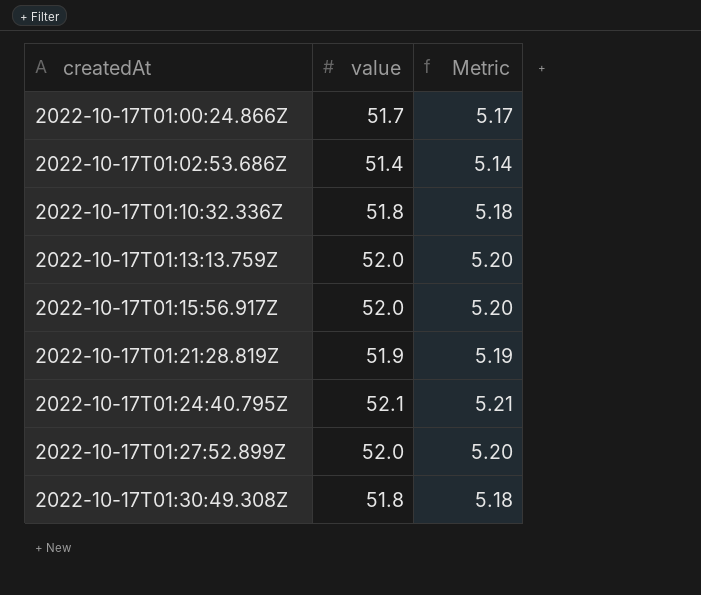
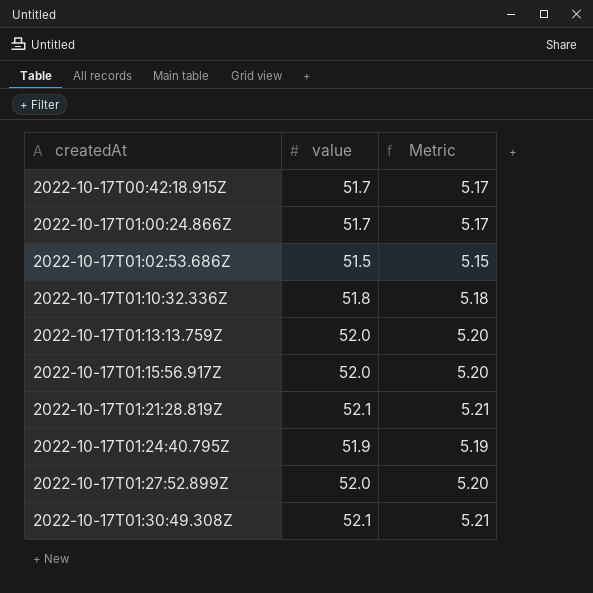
row 2022-10-17T00:42:18.915Z: none -> 51.7 | 5.17
2022-10-17T01:02:53.686Z | value: 51.4 -> 51.5
2022-10-17T01:02:53.686Z | Metric: 5.14 -> 5.15
2022-10-17T01:21:28.819Z | value: 51.9 -> 52.1
2022-10-17T01:21:28.819Z | Metric: 5.19 -> 5.21
2022-10-17T01:24:40.795Z | value: 52.1 -> 51.9
2022-10-17T01:24:40.795Z | Metric: 5.21 -> 5.19
2022-10-17T01:30:49.308Z | value: 51.8 -> 52.1
2022-10-17T01:30:49.308Z | Metric: 5.18 -> 5.21

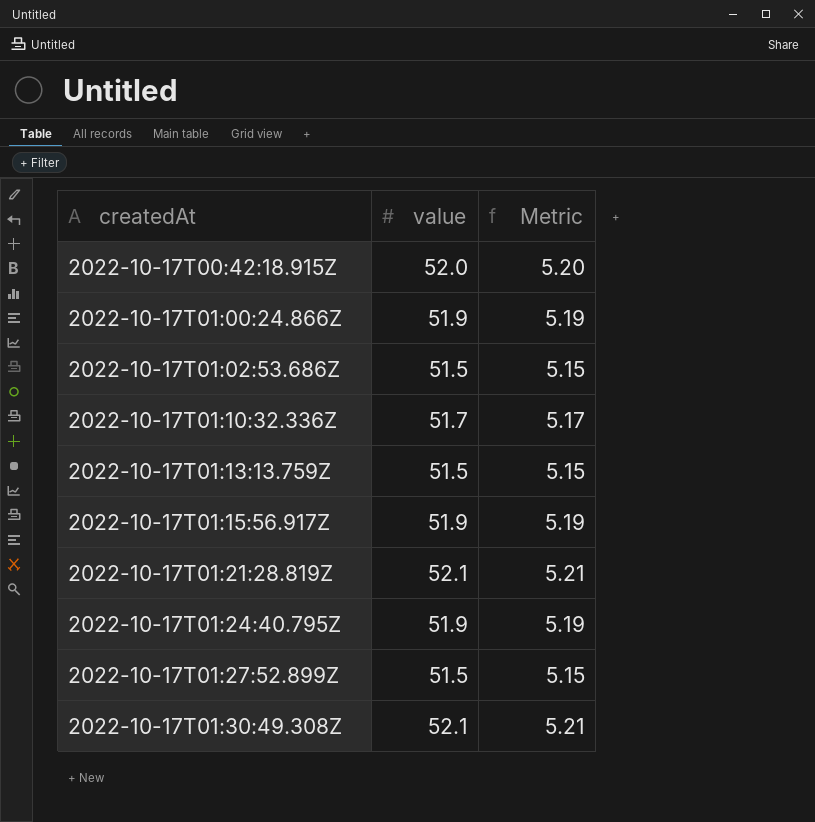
2022-10-17T00:42:18.915Z | value: 51.7 -> 52.0
2022-10-17T00:42:18.915Z | Metric: 5.17 -> 5.20
2022-10-17T01:00:24.866Z | value: 51.7 -> 51.9
2022-10-17T01:00:24.866Z | Metric: 5.17 -> 5.19
2022-10-17T01:10:32.336Z | value: 51.8 -> 51.7
2022-10-17T01:10:32.336Z | Metric: 5.18 -> 5.17
2022-10-17T01:13:13.759Z | value: 52.0 -> 51.5
2022-10-17T01:13:13.759Z | Metric: 5.20 -> 5.15
2022-10-17T01:15:56.917Z | value: 52.0 -> 51.9
2022-10-17T01:15:56.917Z | Metric: 5.20 -> 5.19
2022-10-17T01:27:52.899Z | value: 52.0 -> 51.5
2022-10-17T01:27:52.899Z | Metric: 5.20 -> 5.15

